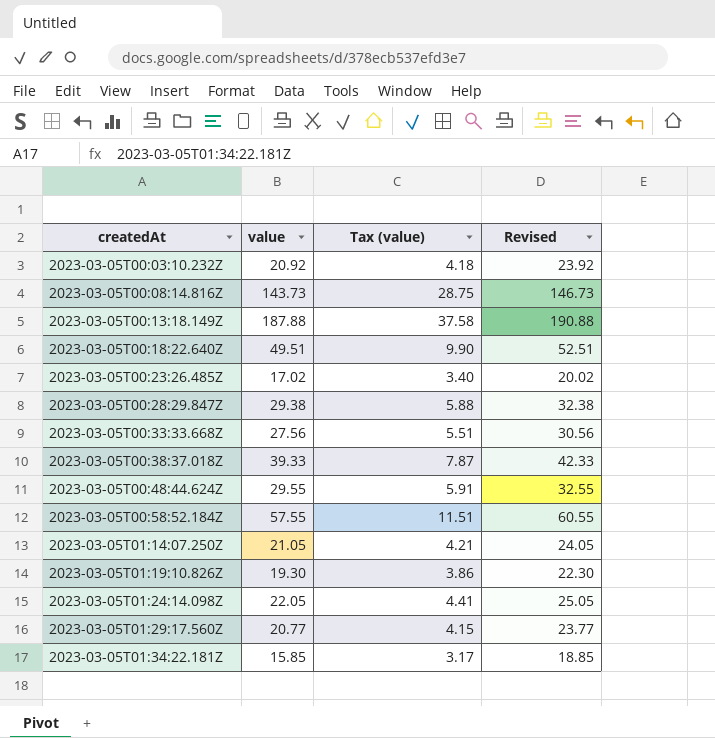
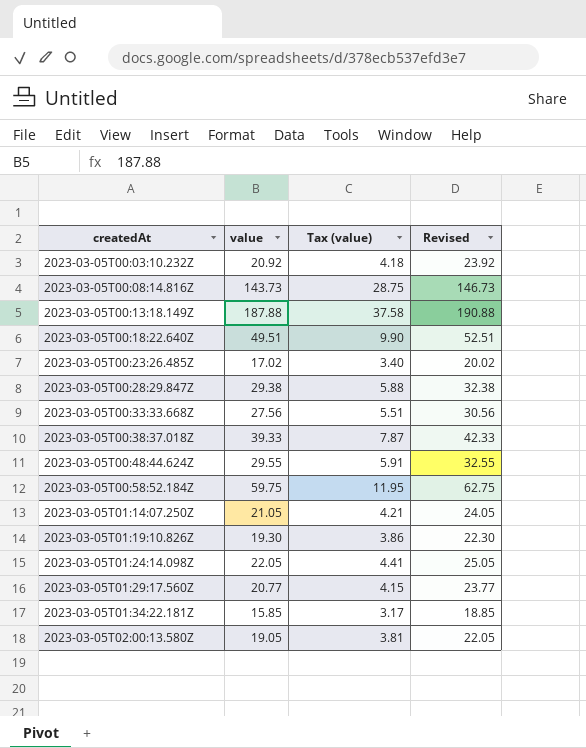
2023-03-05T00:58:52.184Z | value: 57.55 -> 59.75
2023-03-05T00:58:52.184Z | Tax (value): 11.51 -> 11.95
2023-03-05T00:58:52.184Z | Revised: 60.55 -> 62.75
row 2023-03-05T02:00:13.580Z: none -> 19.05 | 3.81 | 22.05

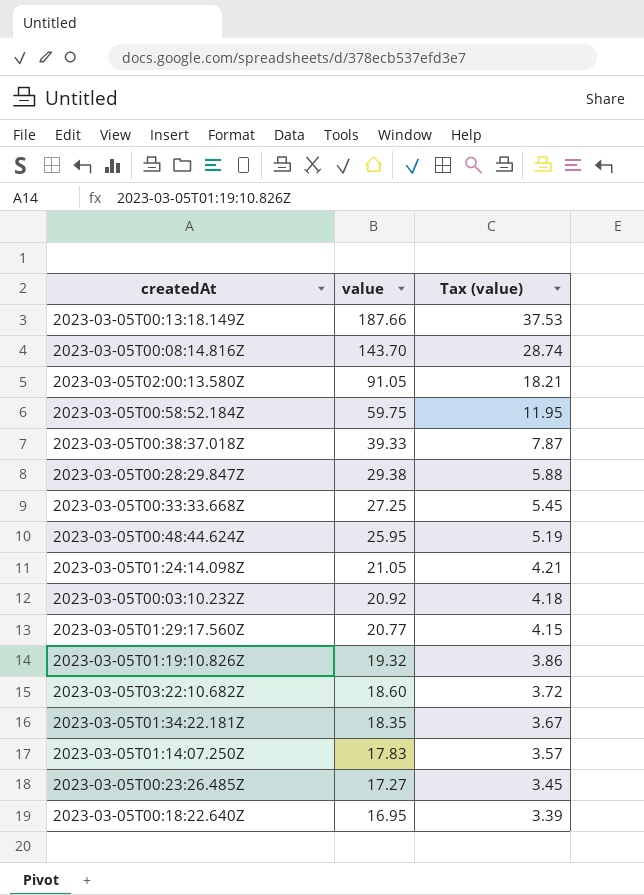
row order: createdAt ascending -> value descending
column Revised | formula: [value] + 3 -> none
2023-03-05T00:13:18.149Z | value: 187.88 -> 187.66
2023-03-05T00:13:18.149Z | Tax (value): 37.58 -> 37.53
2023-03-05T00:08:14.816Z | value: 143.73 -> 143.70
2023-03-05T00:08:14.816Z | Tax (value): 28.75 -> 28.74
2023-03-05T02:00:13.580Z | value: 19.05 -> 91.05
2023-03-05T02:00:13.580Z | Tax (value): 3.81 -> 18.21
2023-03-05T00:33:33.668Z | value: 27.56 -> 27.25
2023-03-05T00:33:33.668Z | Tax (value): 5.51 -> 5.45
2023-03-05T00:48:44.624Z | value: 29.55 -> 25.95
2023-03-05T00:48:44.624Z | Tax (value): 5.91 -> 5.19
2023-03-05T01:24:14.098Z | value: 22.05 -> 21.05
2023-03-05T01:24:14.098Z | Tax (value): 4.41 -> 4.21
2023-03-05T01:19:10.826Z | value: 19.30 -> 19.32
row 2023-03-05T03:22:10.682Z: none -> 18.60 | 3.72
2023-03-05T01:34:22.181Z | value: 15.85 -> 18.35
2023-03-05T01:34:22.181Z | Tax (value): 3.17 -> 3.67
2023-03-05T01:14:07.250Z | value: 21.05 -> 17.83
2023-03-05T01:14:07.250Z | Tax (value): 4.21 -> 3.57
2023-03-05T00:23:26.485Z | value: 17.02 -> 17.27
2023-03-05T00:23:26.485Z | Tax (value): 3.40 -> 3.45
2023-03-05T00:18:22.640Z | value: 49.51 -> 16.95
2023-03-05T00:18:22.640Z | Tax (value): 9.90 -> 3.39

